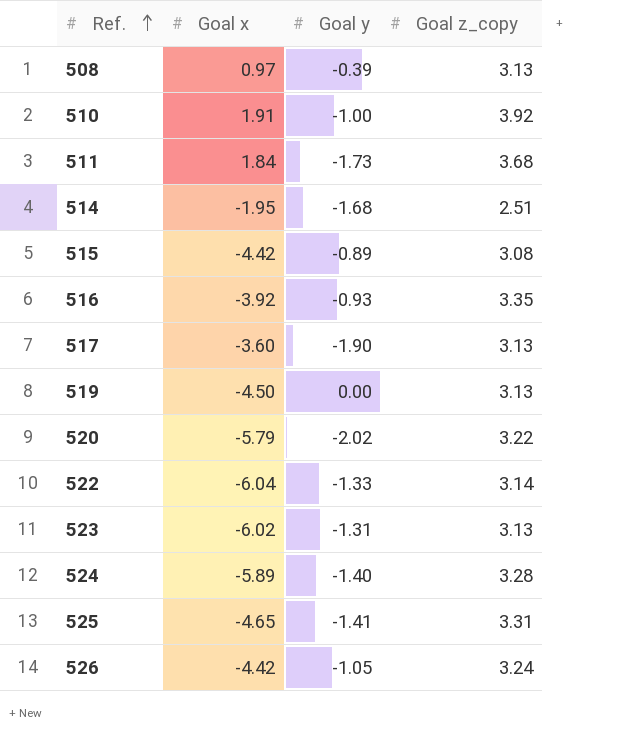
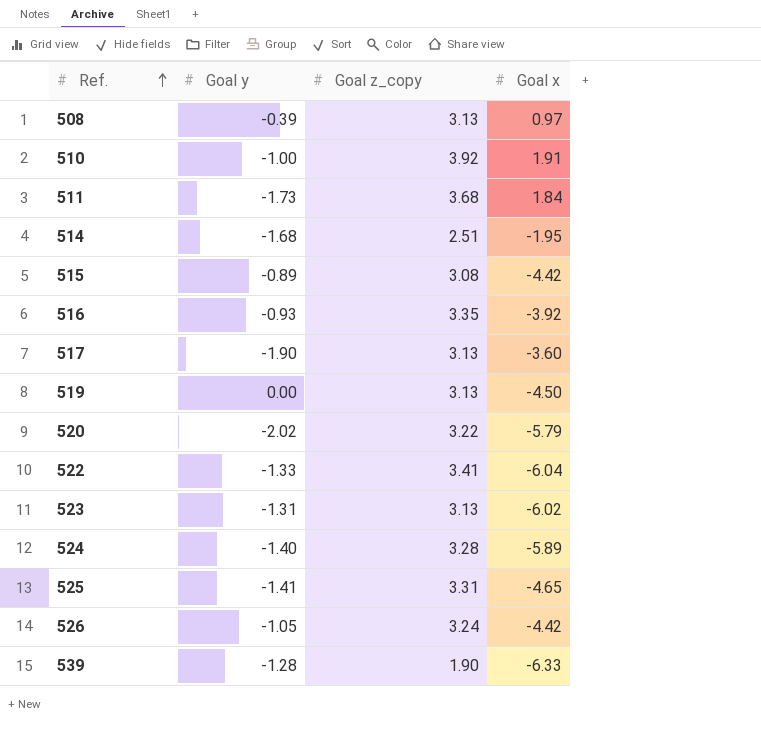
column Goal x | position: 2 -> 4
522 | Goal z_copy: 3.14 -> 3.41
row 539: none -> -1.28 | 1.90 | -6.33

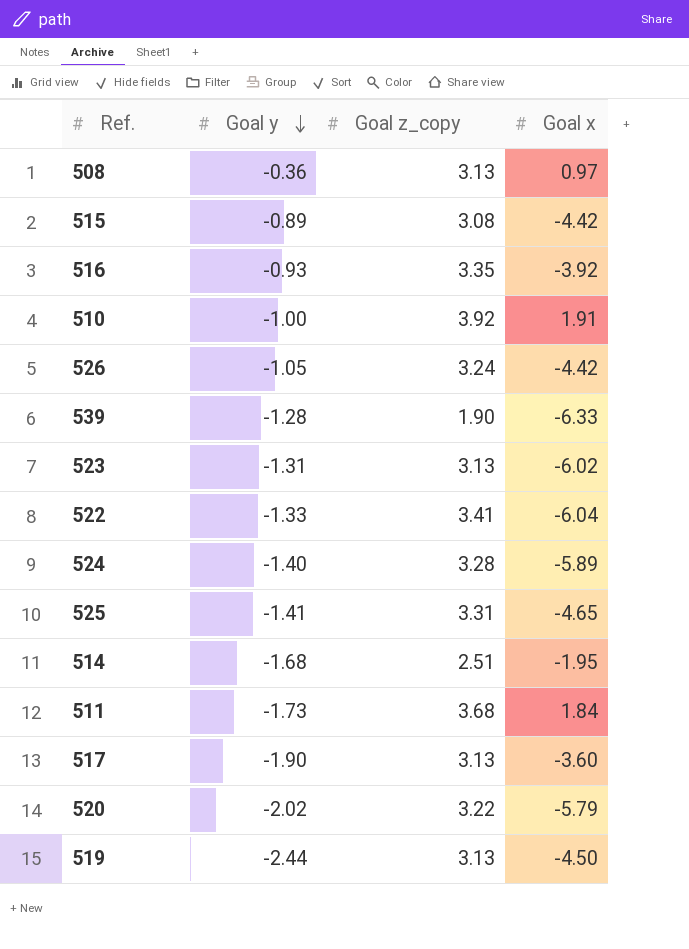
row order: Ref. ascending -> Goal y descending
508 | Goal y: -0.39 -> -0.36
519 | Goal y: 0.00 -> -2.44

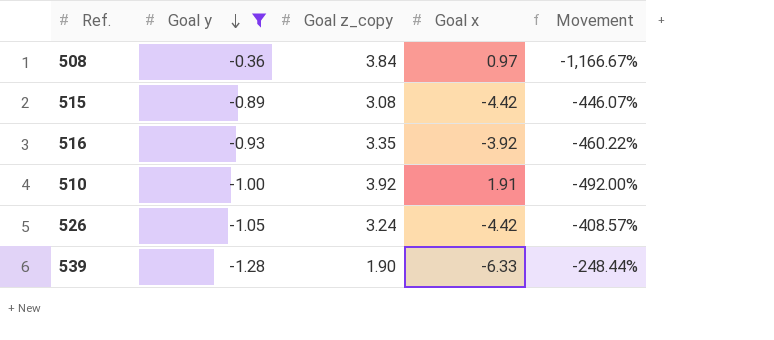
filter: none -> Goal y >= -1.28
column Movement | formula: none -> ([Goal z_copy] - [Goal y]) / [Goal y]
508 | Goal z_copy: 3.13 -> 3.84

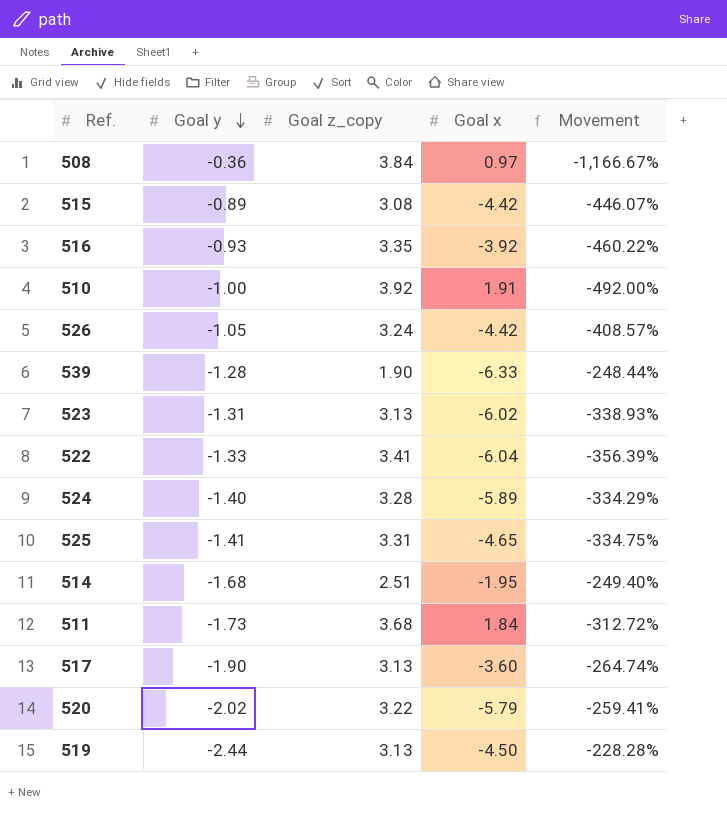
filter: Goal y >= -1.28 -> none

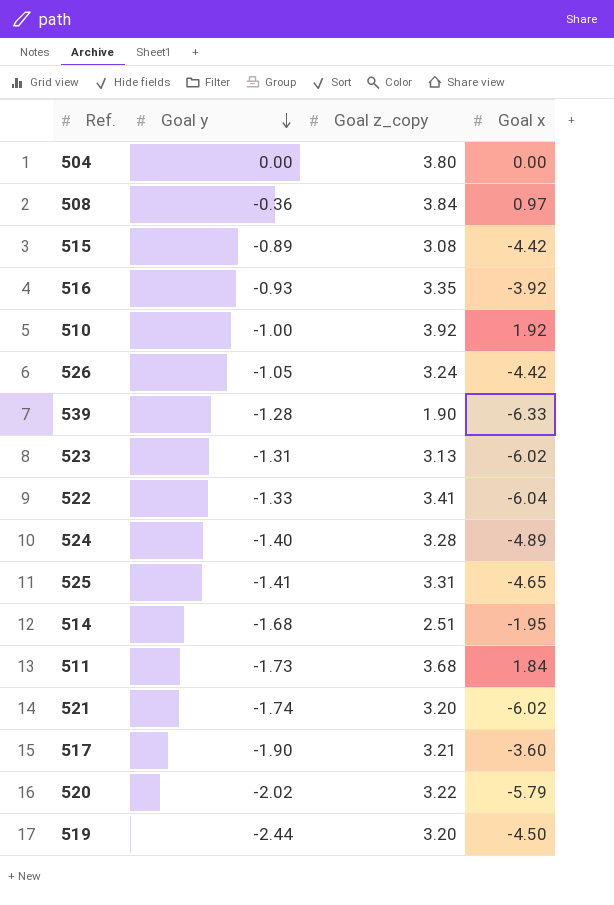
column Movement | formula: ([Goal z_copy] - [Goal y]) / [Goal y] -> none
row 504: none -> 0.00 | 3.80 | 0.00
510 | Goal x: 1.91 -> 1.92
524 | Goal x: -5.89 -> -4.89
row 521: none -> -1.74 | 3.20 | -6.02
517 | Goal z_copy: 3.13 -> 3.21
519 | Goal z_copy: 3.13 -> 3.20

